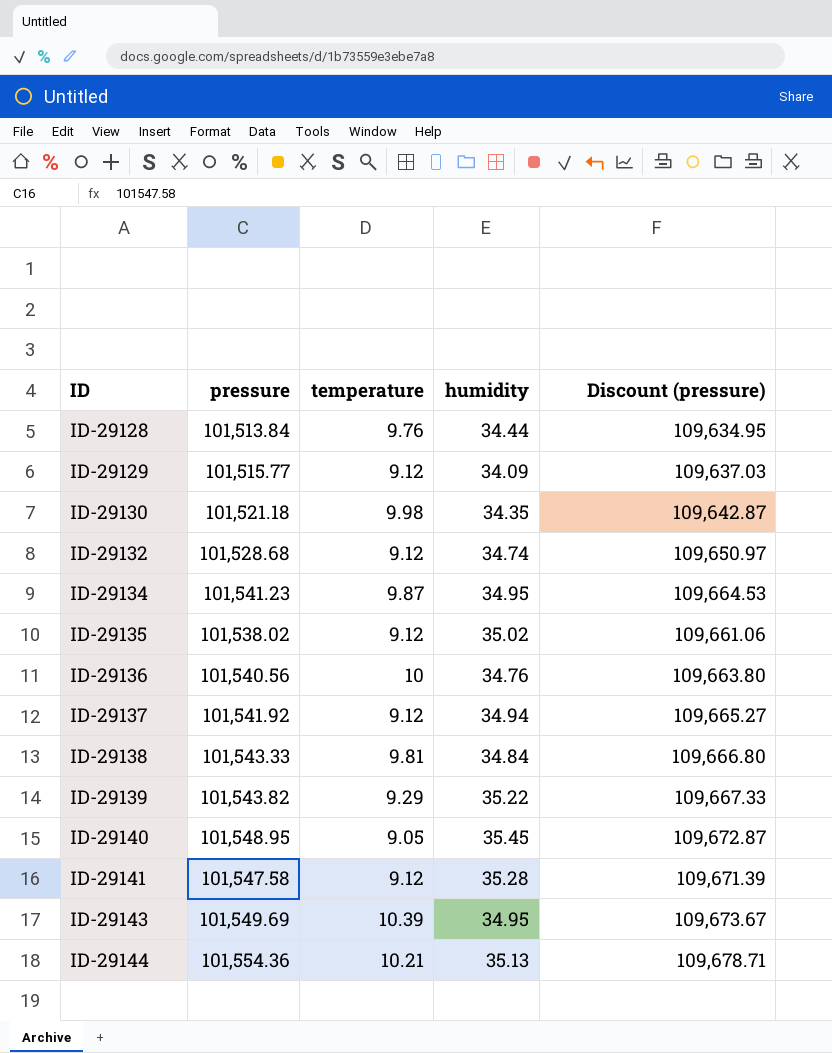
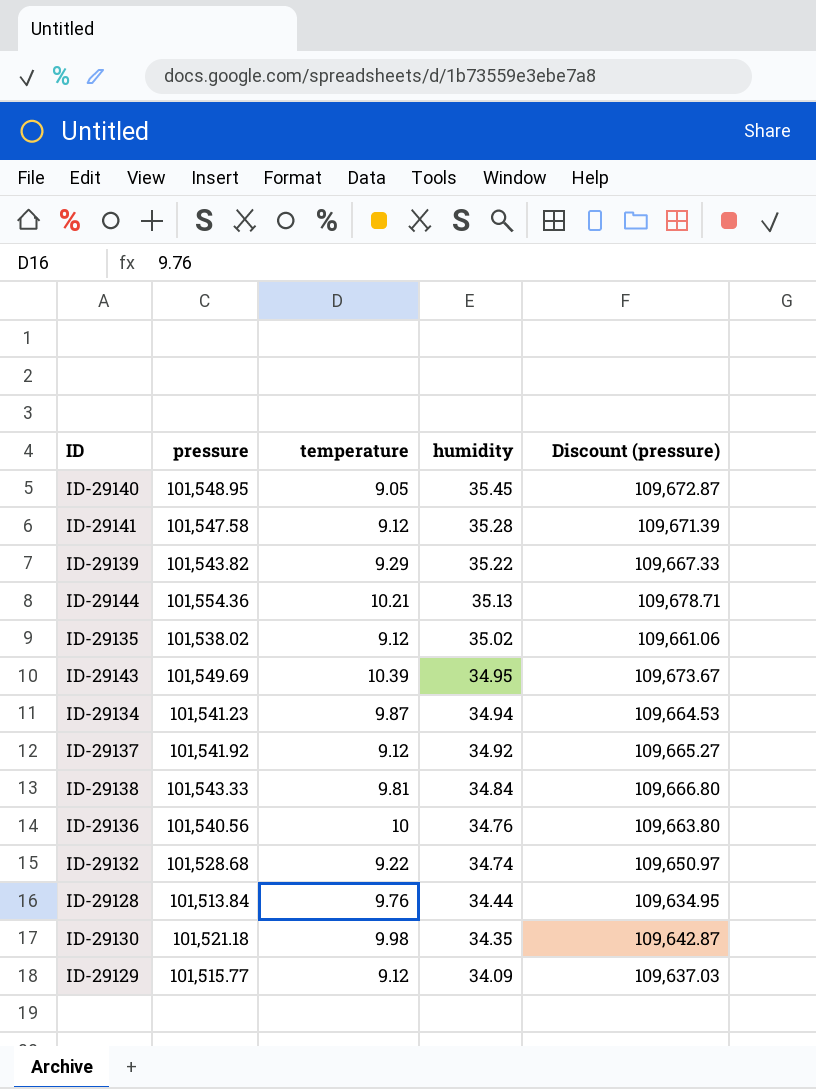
row order: ID ascending -> humidity descending
ID-29134 | humidity: 34.95 -> 34.94
ID-29137 | humidity: 34.94 -> 34.92
ID-29132 | temperature: 9.12 -> 9.22

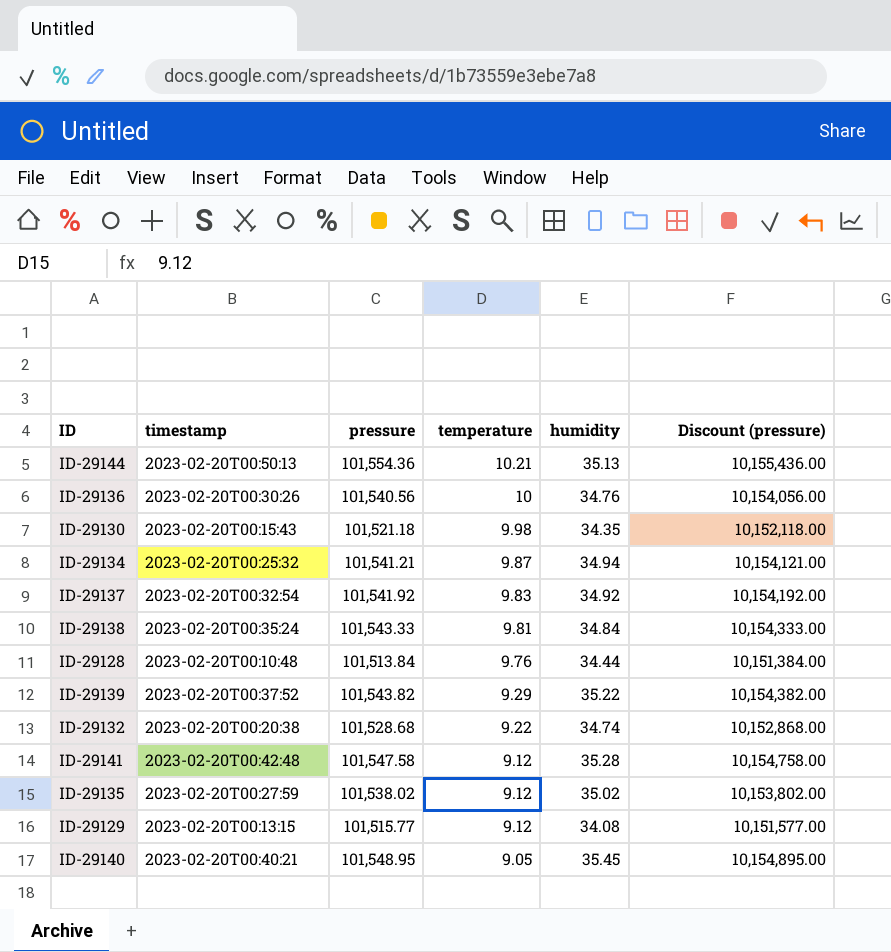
row order: humidity descending -> temperature descending
column timestamp | position: none -> 2
column Discount (pressure) | formula: [pressure] * 1.08 -> [pressure] * 100
row ID-29143: 101,549.69 | 10.39 | 34.95 | 109,673.67 -> none
ID-29134 | pressure: 101,541.23 -> 101,541.21
ID-29137 | temperature: 9.12 -> 9.83
ID-29129 | humidity: 34.09 -> 34.08

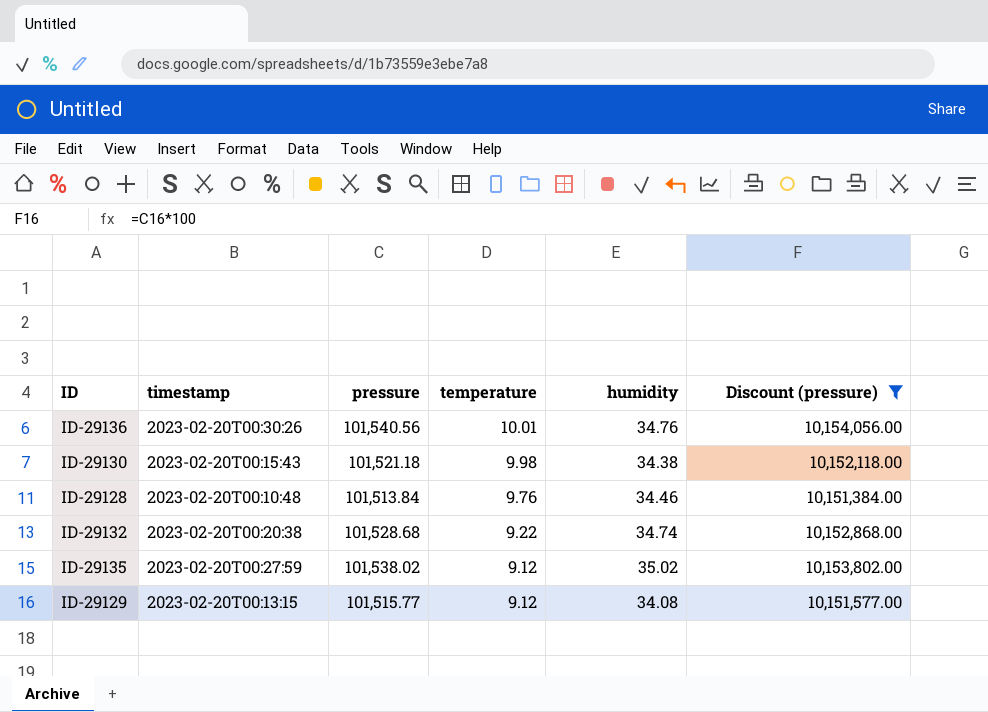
filter: none -> Discount (pressure) <= 10,154,056.00
ID-29136 | temperature: 10 -> 10.01
ID-29130 | humidity: 34.35 -> 34.38
ID-29128 | humidity: 34.44 -> 34.46

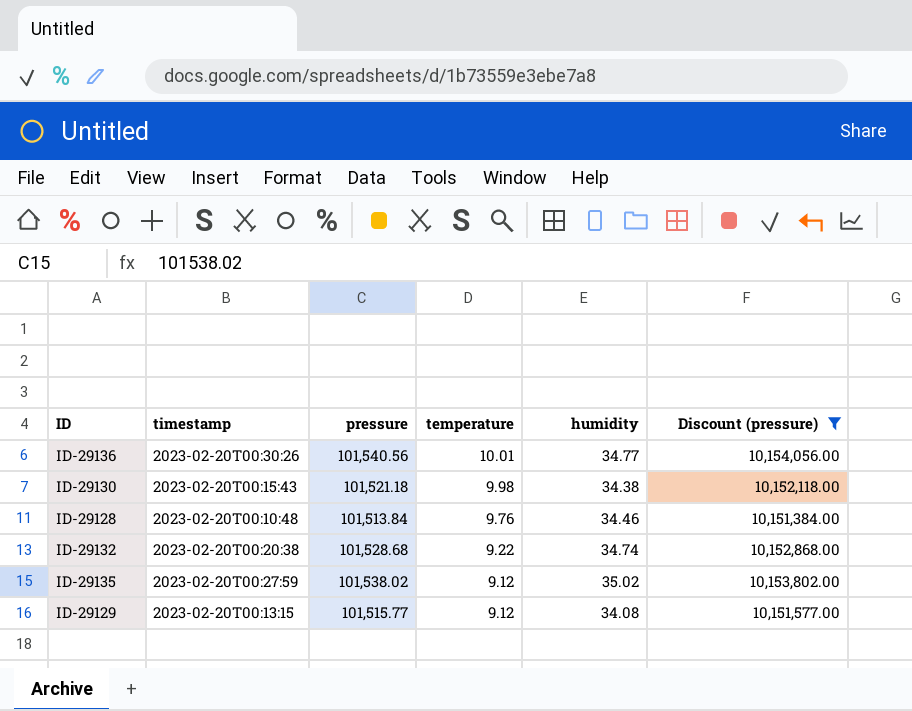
ID-29136 | humidity: 34.76 -> 34.77

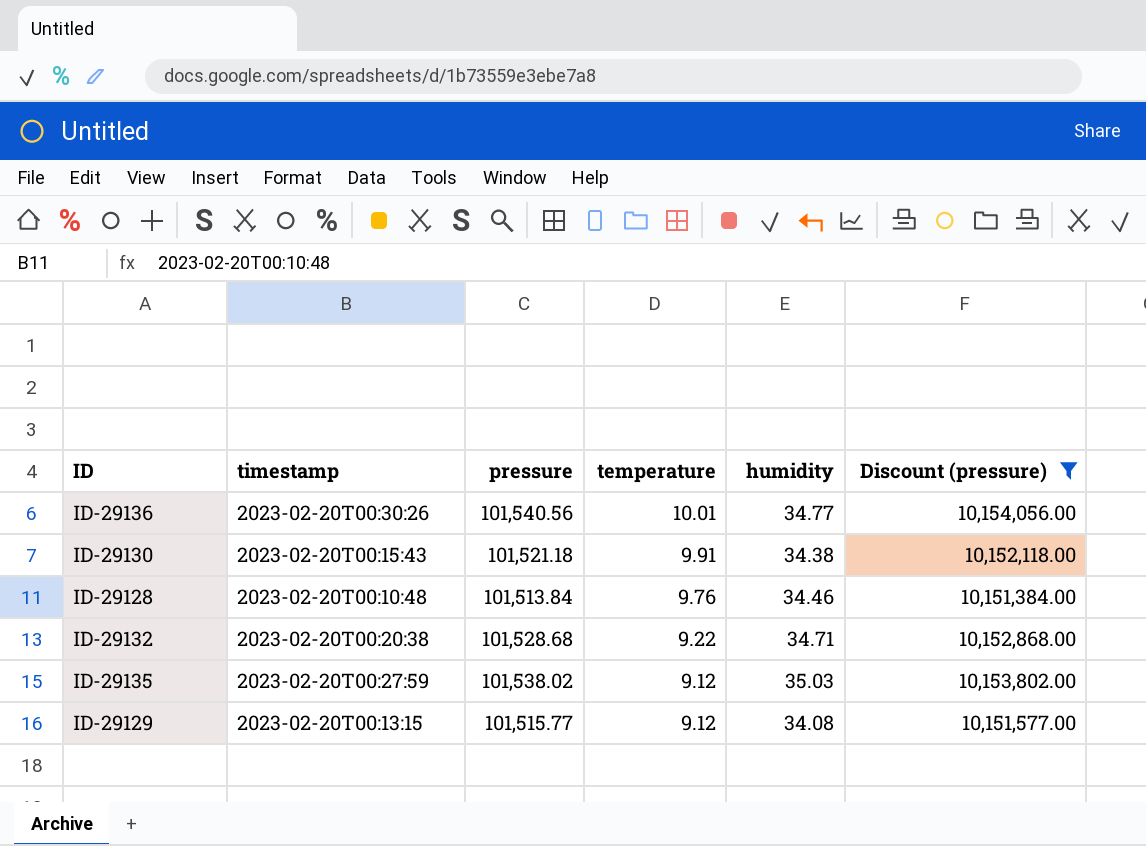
ID-29130 | temperature: 9.98 -> 9.91
ID-29132 | humidity: 34.74 -> 34.71
ID-29135 | humidity: 35.02 -> 35.03

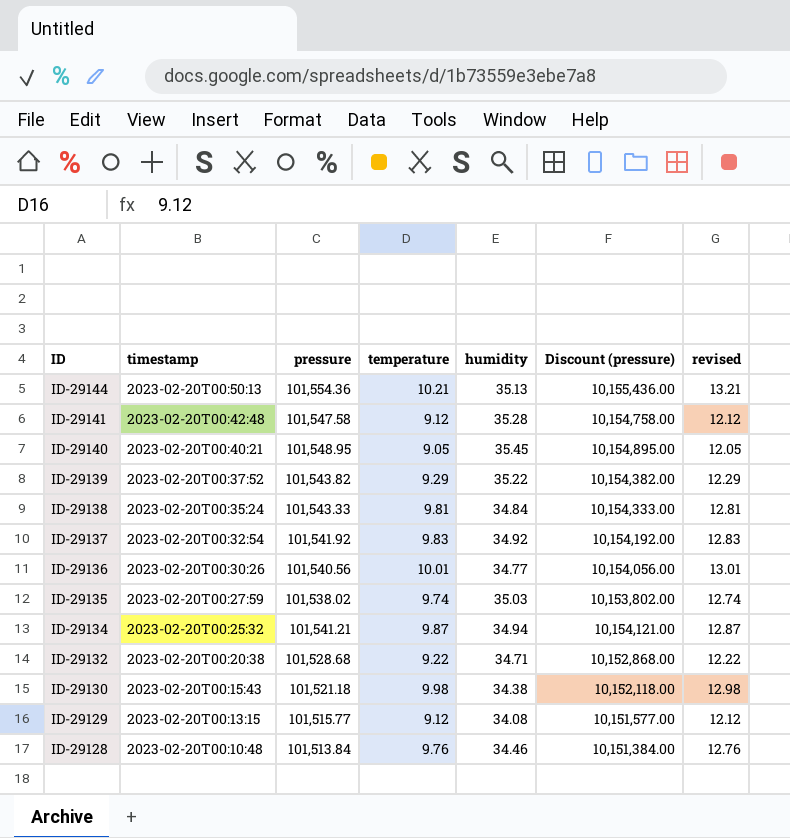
filter: Discount (pressure) <= 10,154,056.00 -> none
row order: temperature descending -> ID descending
column revised | formula: none -> [temperature] + 3
ID-29135 | temperature: 9.12 -> 9.74
ID-29130 | temperature: 9.91 -> 9.98

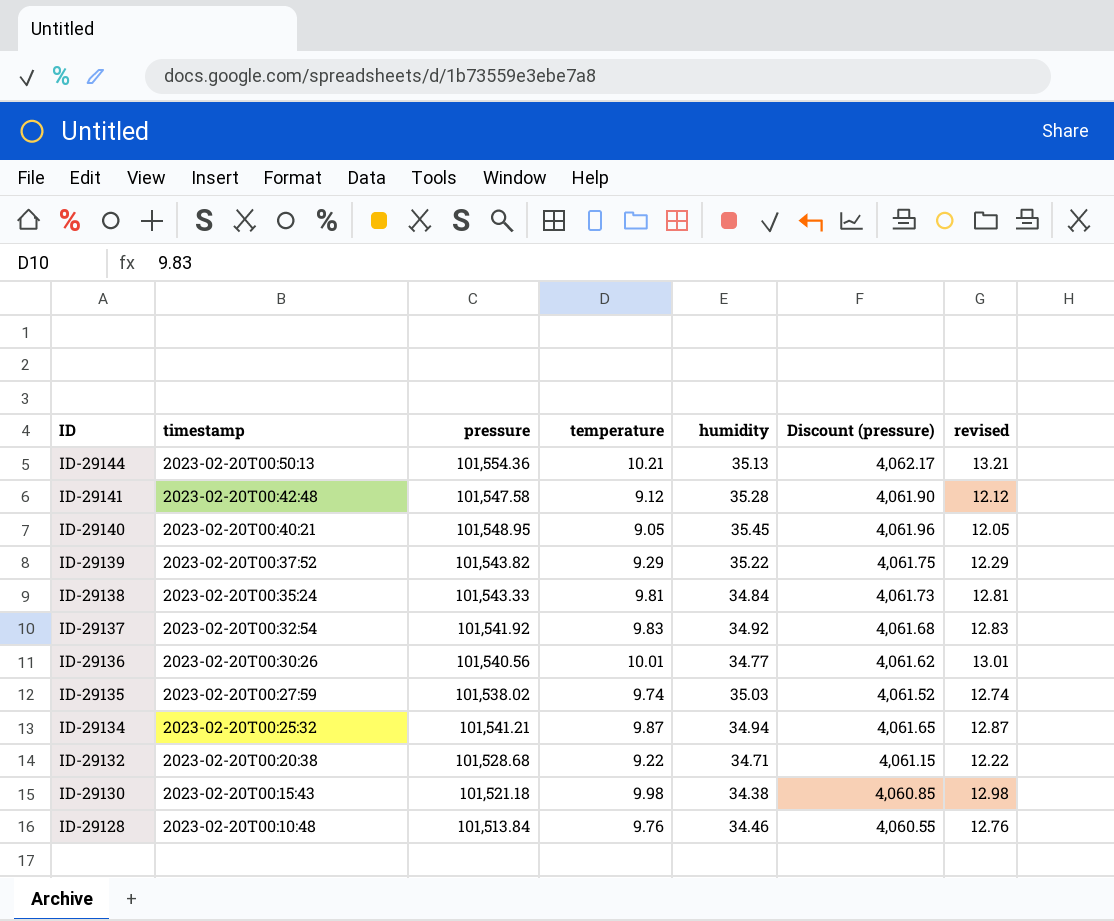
column Discount (pressure) | formula: [pressure] * 100 -> [pressure] * 0.04
row ID-29129: 2023-02-20T00:13:15 | 101,515.77 | 9.12 | 34.08 | 10,151,577.00 | 12.12 -> none

